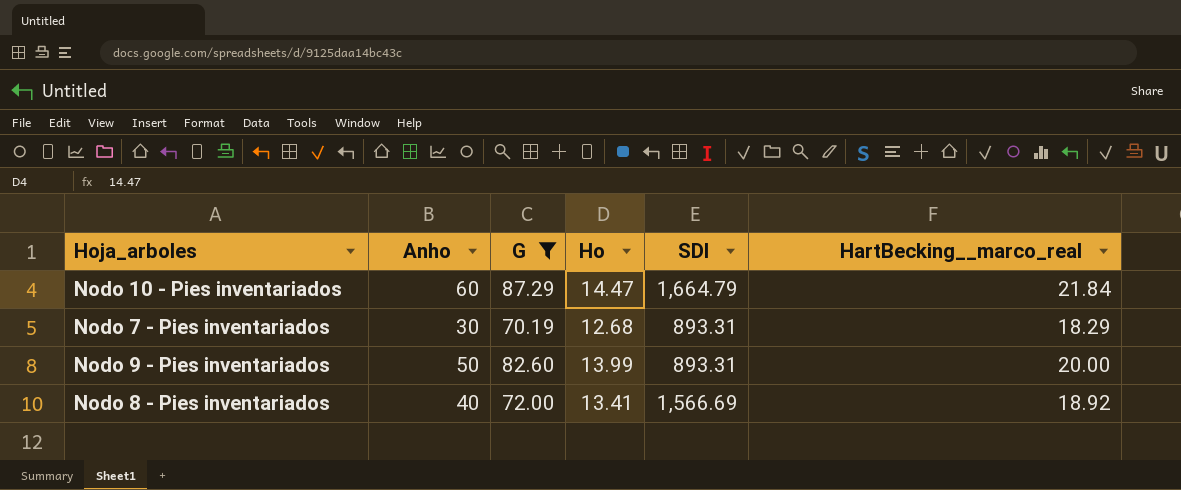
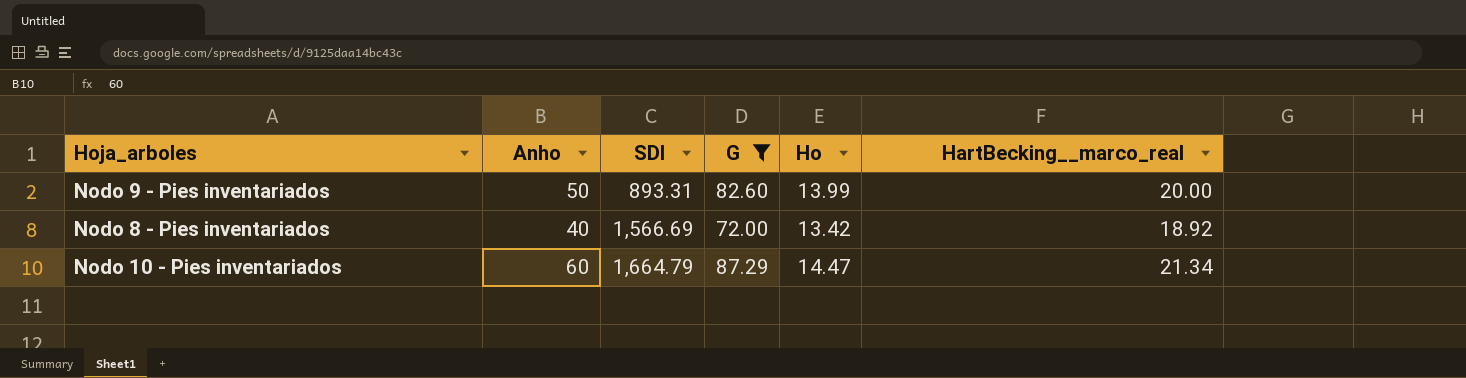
row order: none -> SDI ascending
column SDI | position: 5 -> 3
row Nodo 7 - Pies inventariados: 30 | 70.19 | 12.68 | 893.31 | 18.29 -> none
Nodo 8 - Pies inventariados | Ho: 13.41 -> 13.42
Nodo 10 - Pies inventariados | HartBecking__marco_real: 21.84 -> 21.34

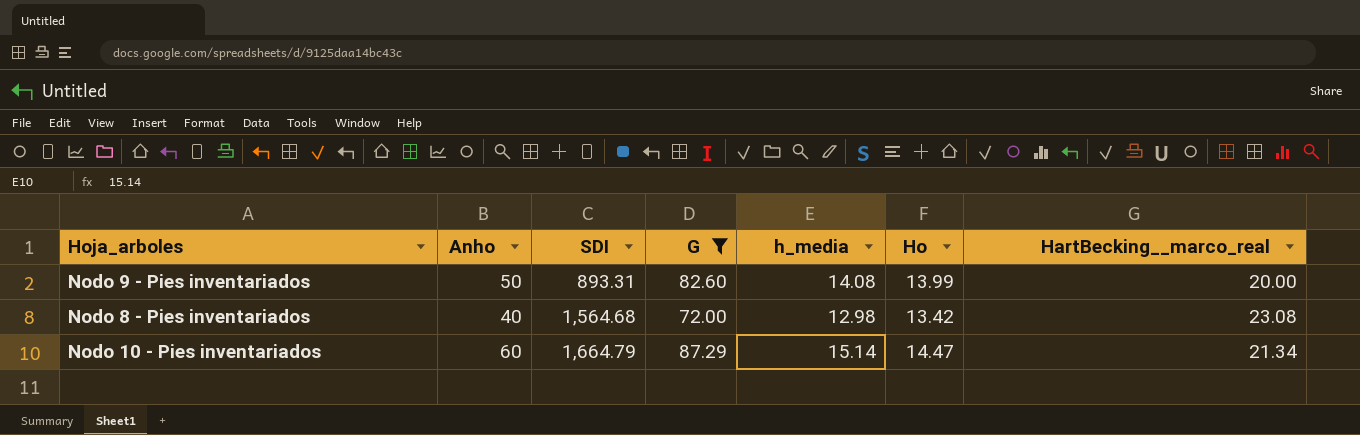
column h_media | position: none -> 5
Nodo 8 - Pies inventariados | SDI: 1,566.69 -> 1,564.68
Nodo 8 - Pies inventariados | HartBecking__marco_real: 18.92 -> 23.08

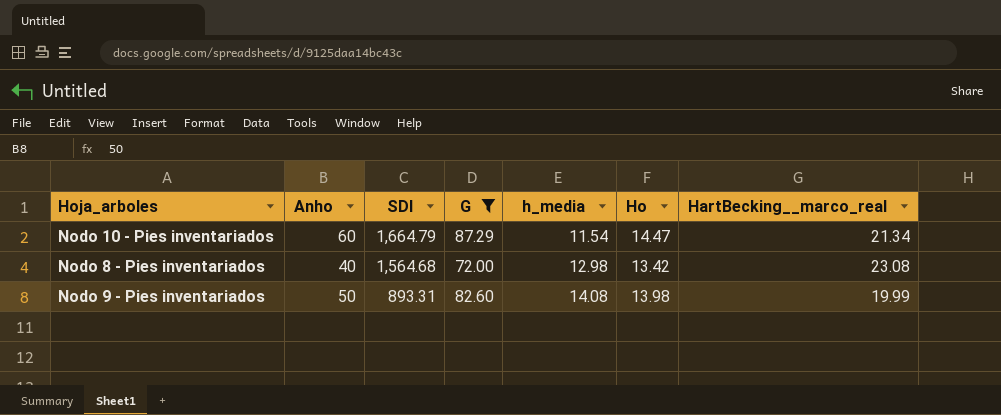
row order: SDI ascending -> SDI descending
Nodo 10 - Pies inventariados | h_media: 15.14 -> 11.54
Nodo 9 - Pies inventariados | Ho: 13.99 -> 13.98
Nodo 9 - Pies inventariados | HartBecking__marco_real: 20.00 -> 19.99

